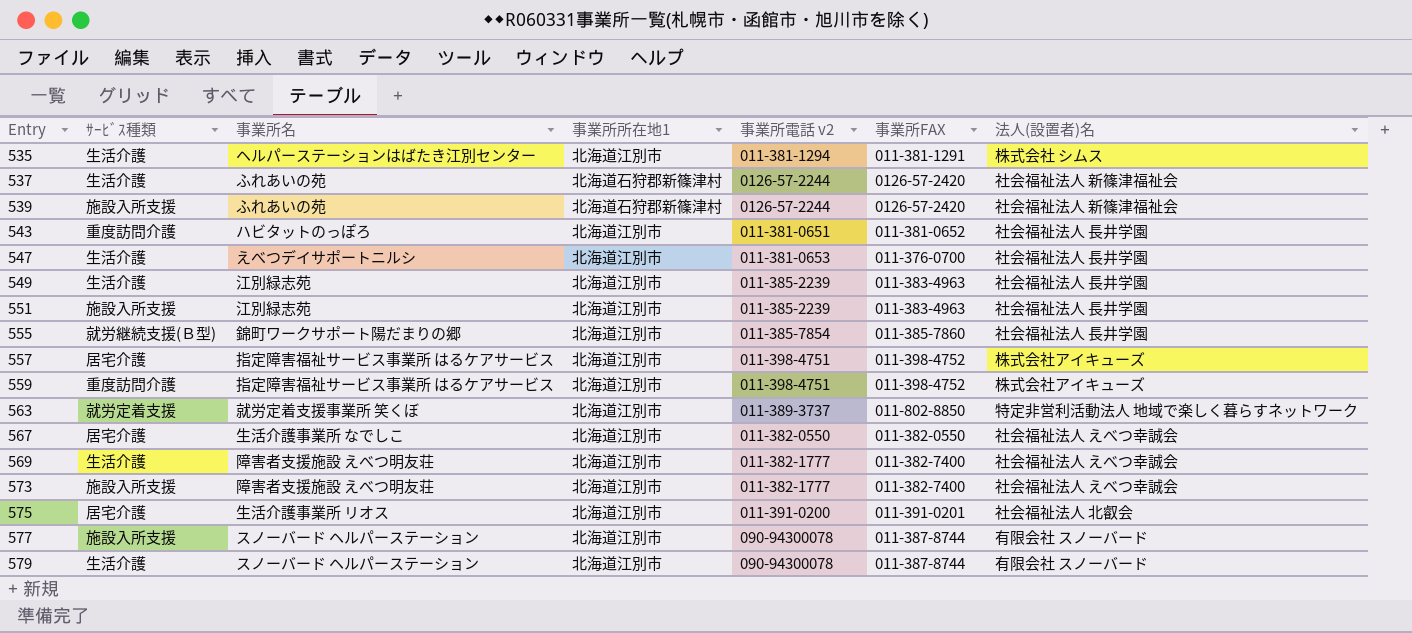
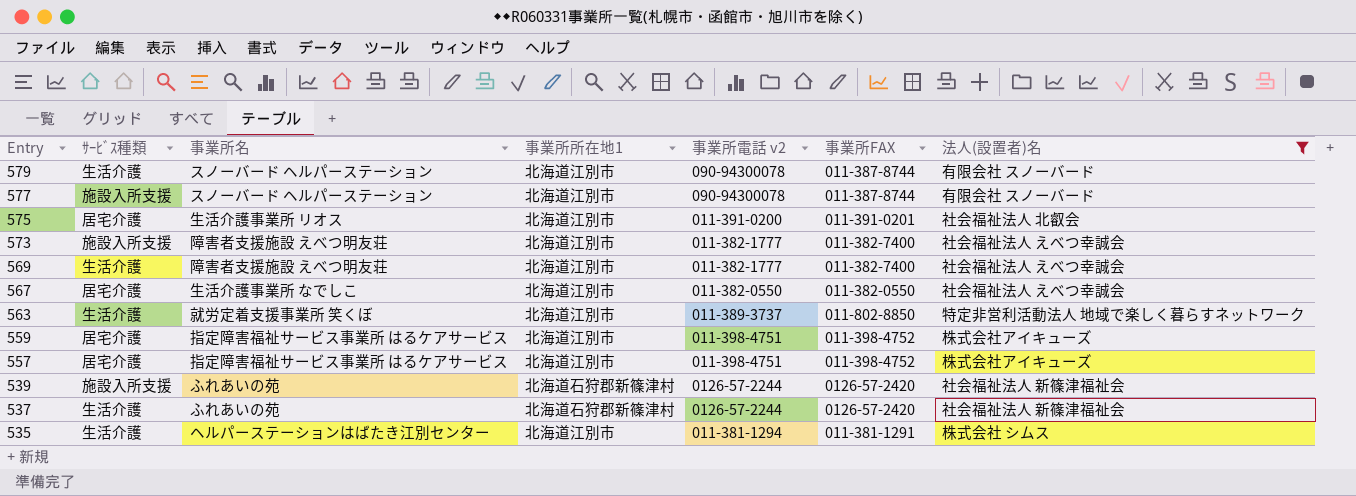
filter: none -> 法人(設置者)名 != 社会福祉法人 長井学園
row order: Entry ascending -> Entry descending
563 | ｻｰﾋﾞｽ種類: 就労定着支援 -> 生活介護
559 | ｻｰﾋﾞｽ種類: 重度訪問介護 -> 居宅介護

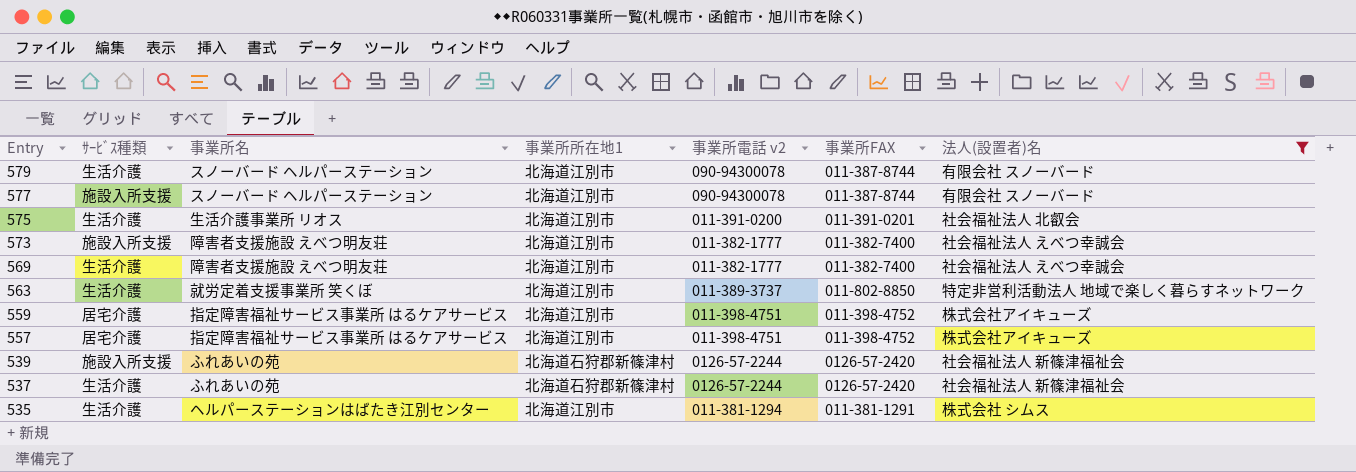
row 567: 居宅介護 | 生活介護事業所 なでしこ | 北海道江別市 | 011-382-0550 | 011-382-0550 | 社会福祉法人 えべつ幸誠会 -> none
575 | ｻｰﾋﾞｽ種類: 居宅介護 -> 生活介護

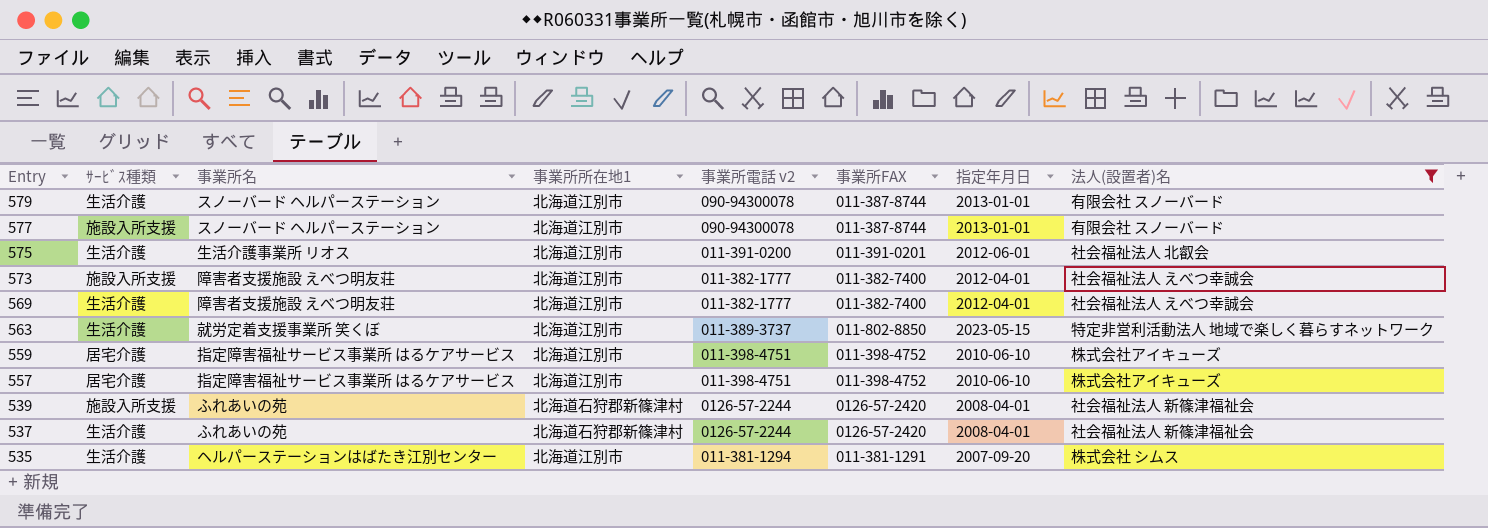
column 指定年月日 | position: none -> 7

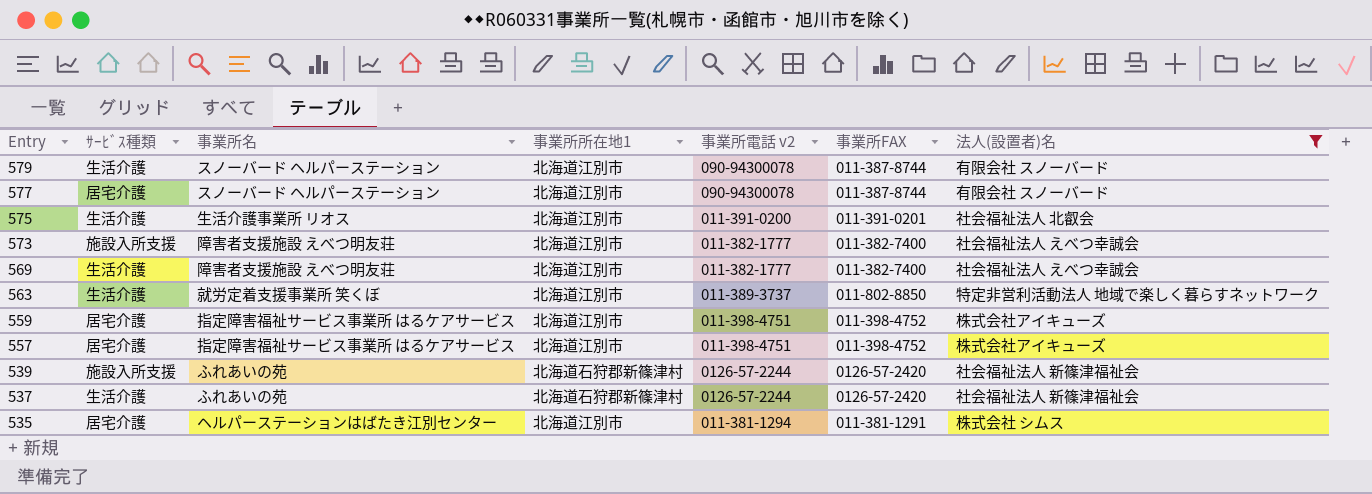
column 指定年月日 | position: 7 -> none
577 | ｻｰﾋﾞｽ種類: 施設入所支援 -> 居宅介護
535 | ｻｰﾋﾞｽ種類: 生活介護 -> 居宅介護

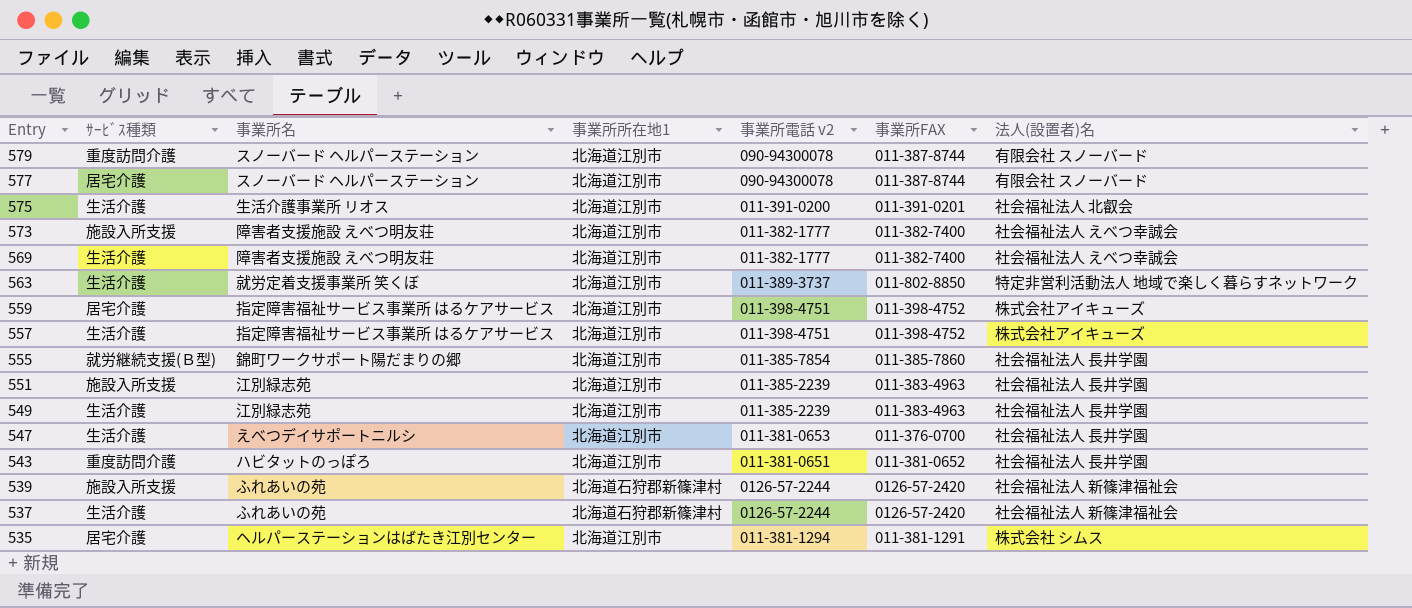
filter: 法人(設置者)名 != 社会福祉法人 長井学園 -> none
579 | ｻｰﾋﾞｽ種類: 生活介護 -> 重度訪問介護
557 | ｻｰﾋﾞｽ種類: 居宅介護 -> 生活介護

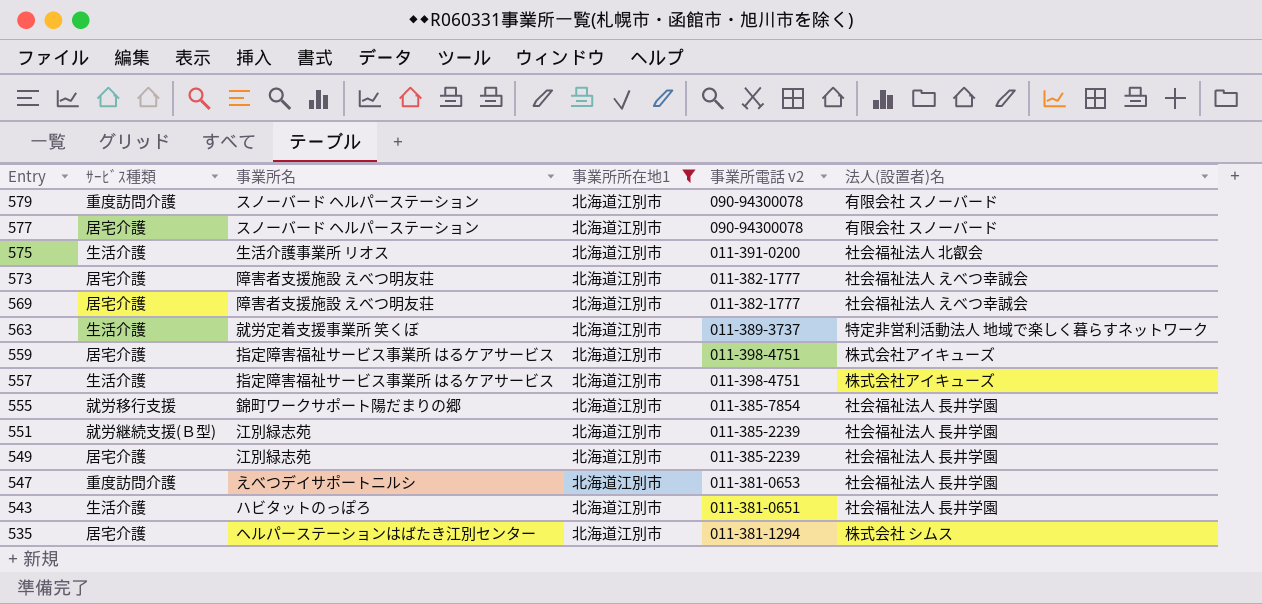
filter: none -> 事業所所在地1 = 北海道江別市
column 事業所FAX | position: 6 -> none
573 | ｻｰﾋﾞｽ種類: 施設入所支援 -> 居宅介護
569 | ｻｰﾋﾞｽ種類: 生活介護 -> 居宅介護
555 | ｻｰﾋﾞｽ種類: 就労継続支援(Ｂ型) -> 就労移行支援
551 | ｻｰﾋﾞｽ種類: 施設入所支援 -> 就労継続支援(Ｂ型)
549 | ｻｰﾋﾞｽ種類: 生活介護 -> 居宅介護
547 | ｻｰﾋﾞｽ種類: 生活介護 -> 重度訪問介護
543 | ｻｰﾋﾞｽ種類: 重度訪問介護 -> 生活介護

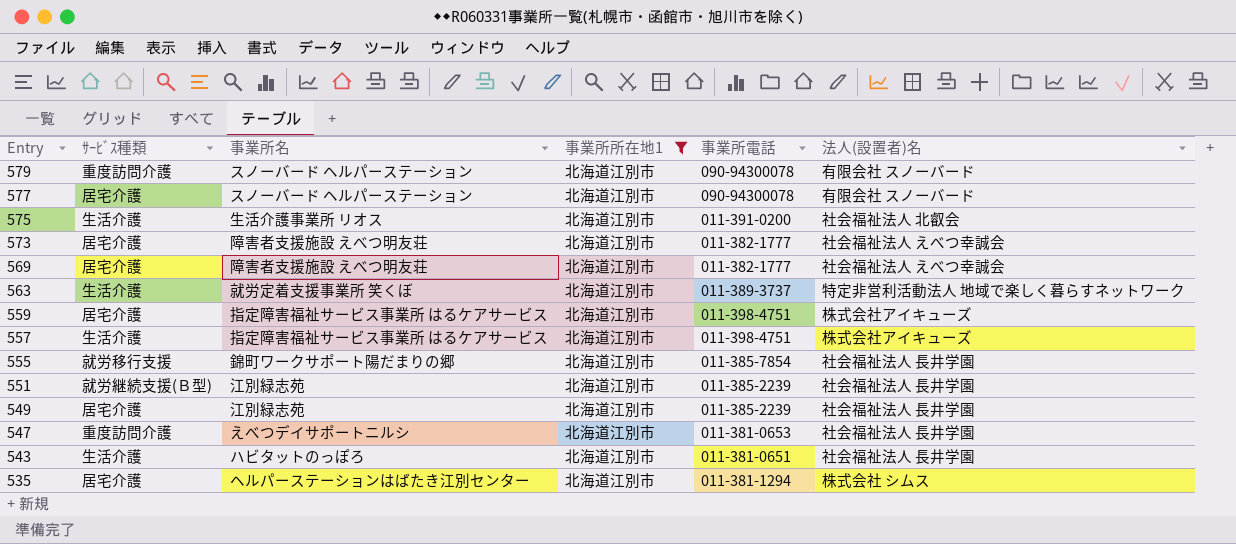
column name: 事業所電話 v2 -> 事業所電話

